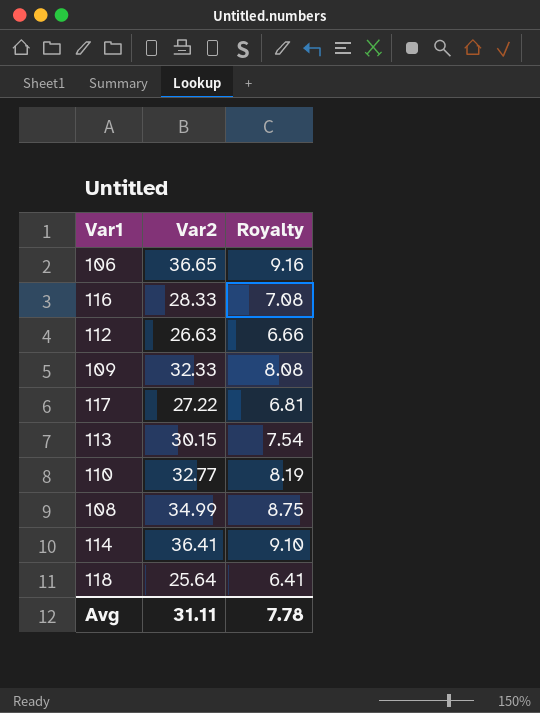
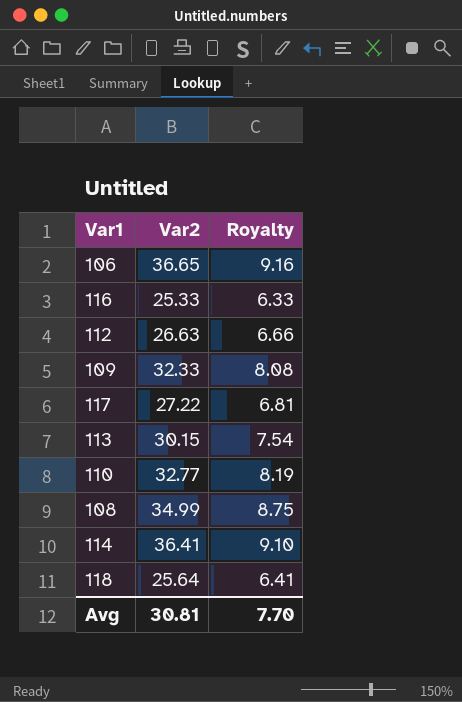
116 | Var2: 28.33 -> 25.33
116 | Royalty: 7.08 -> 6.33
Avg | Var2: 31.11 -> 30.81
Avg | Royalty: 7.78 -> 7.70

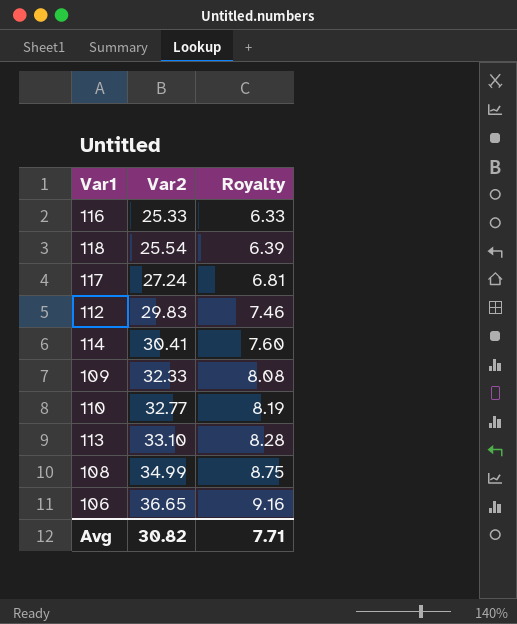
row order: none -> Var2 ascending
118 | Var2: 25.64 -> 25.54
118 | Royalty: 6.41 -> 6.39
117 | Var2: 27.22 -> 27.24
112 | Var2: 26.63 -> 29.83
112 | Royalty: 6.66 -> 7.46
114 | Var2: 36.41 -> 30.41
114 | Royalty: 9.10 -> 7.60
113 | Var2: 30.15 -> 33.10
113 | Royalty: 7.54 -> 8.28
Avg | Var2: 30.81 -> 30.82
Avg | Royalty: 7.70 -> 7.71

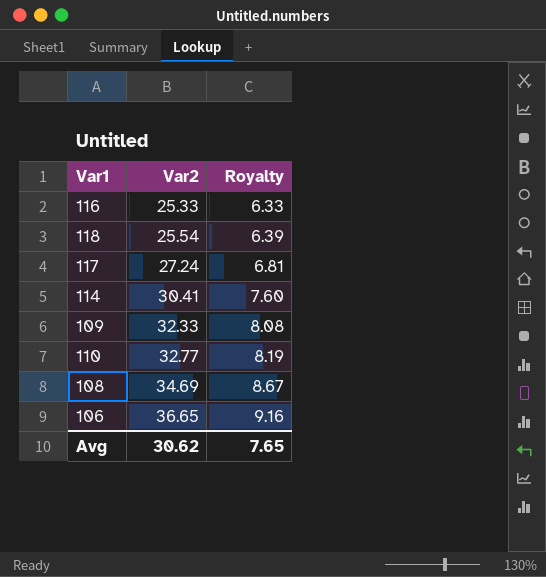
row 112: 29.83 | 7.46 -> none
row 113: 33.10 | 8.28 -> none
108 | Var2: 34.99 -> 34.69
108 | Royalty: 8.75 -> 8.67
Avg | Var2: 30.82 -> 30.62
Avg | Royalty: 7.71 -> 7.65

